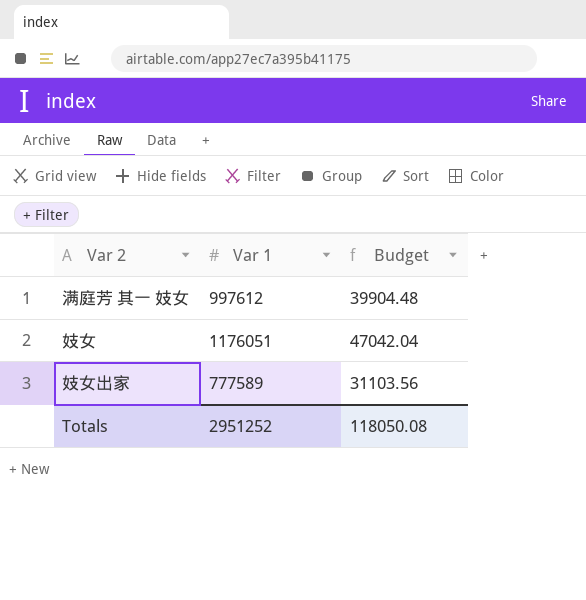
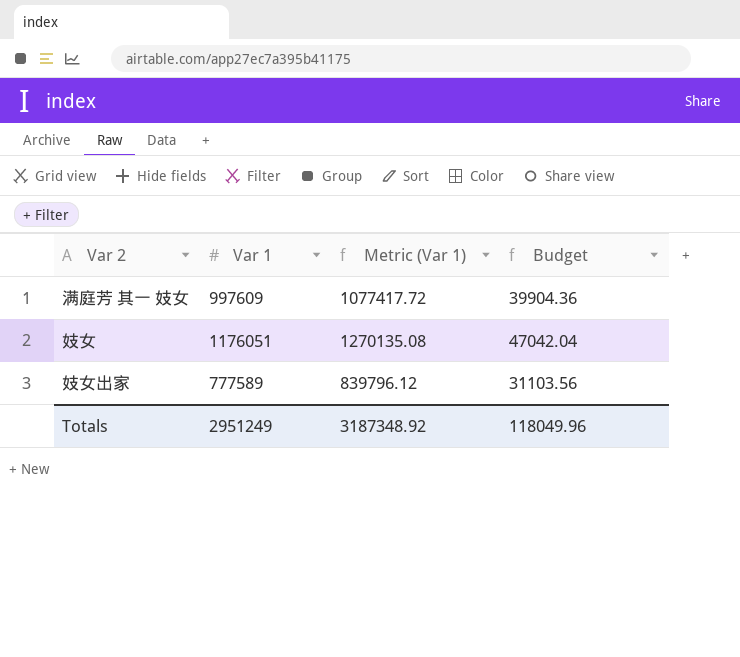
column Metric (Var 1) | formula: none -> [Var 1] * 1.08
满庭芳 其一 妓女 | Var 1: 997612 -> 997609
满庭芳 其一 妓女 | Budget: 39904.48 -> 39904.36
Totals | Var 1: 2951252 -> 2951249
Totals | Budget: 118050.08 -> 118049.96

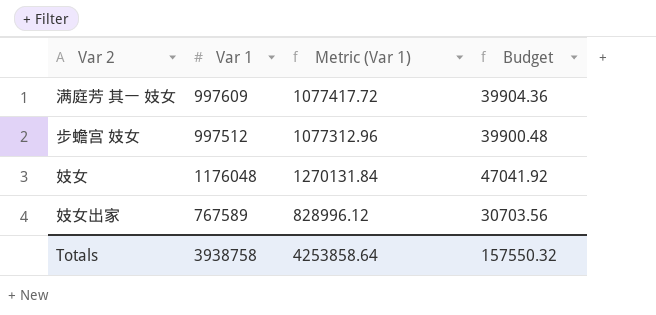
row 步蟾宫 妓女: none -> 997512 | 1077312.96 | 39900.48
妓女 | Var 1: 1176051 -> 1176048
妓女 | Metric (Var 1): 1270135.08 -> 1270131.84
妓女 | Budget: 47042.04 -> 47041.92
妓女出家 | Var 1: 777589 -> 767589
妓女出家 | Metric (Var 1): 839796.12 -> 828996.12
妓女出家 | Budget: 31103.56 -> 30703.56
Totals | Var 1: 2951249 -> 3938758
Totals | Metric (Var 1): 3187348.92 -> 4253858.64
Totals | Budget: 118049.96 -> 157550.32

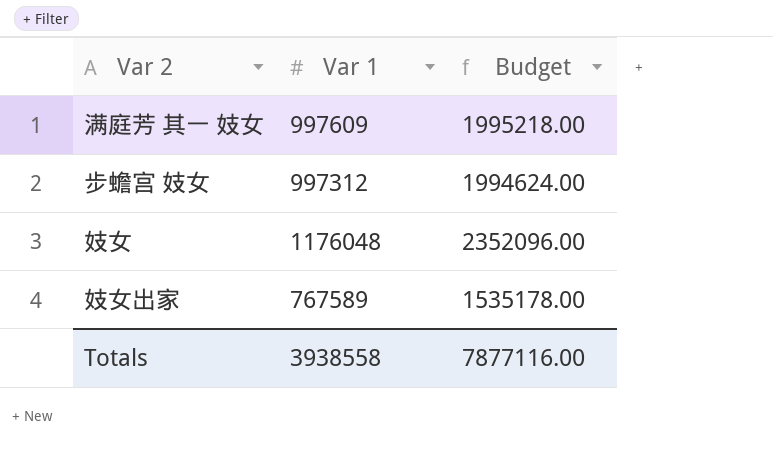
column Metric (Var 1) | formula: [Var 1] * 1.08 -> none
column Budget | formula: [Var 1] * 0.04 -> [Var 1] * 2
步蟾宫 妓女 | Var 1: 997512 -> 997312
Totals | Var 1: 3938758 -> 3938558
Totals | Budget: 157550.32 -> 7877116.00

